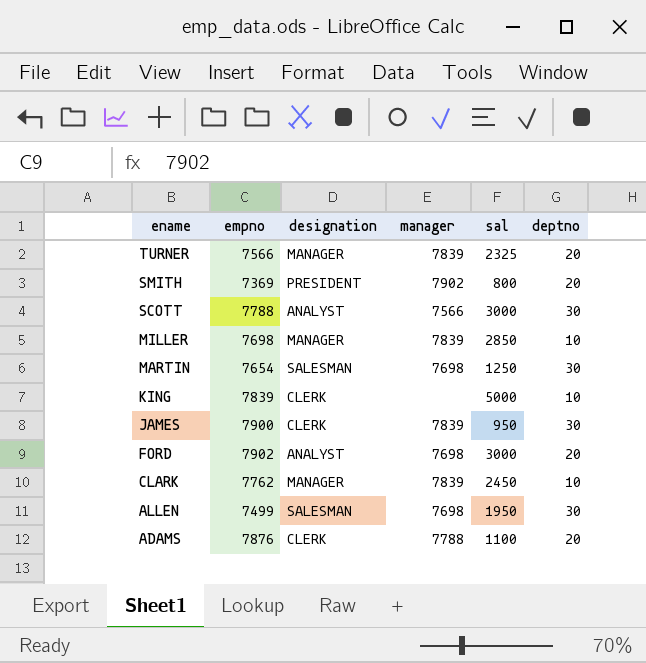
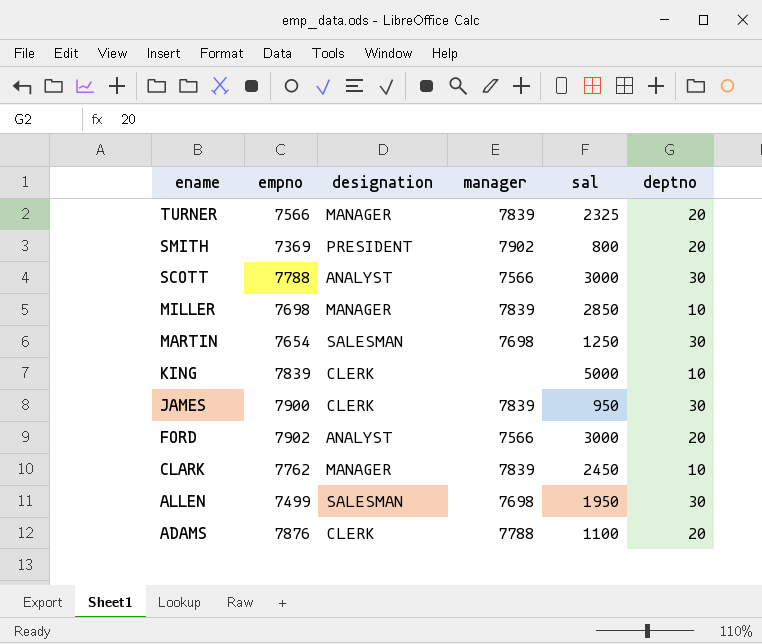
FORD | manager: 7698 -> 7566

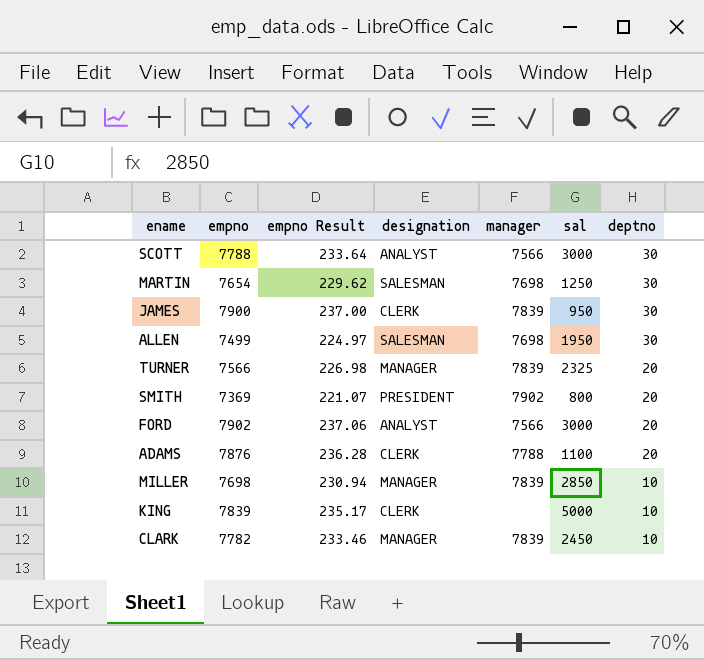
row order: ename descending -> deptno descending
column empno Result | formula: none -> [empno] * 0.03
CLARK | empno: 7762 -> 7782

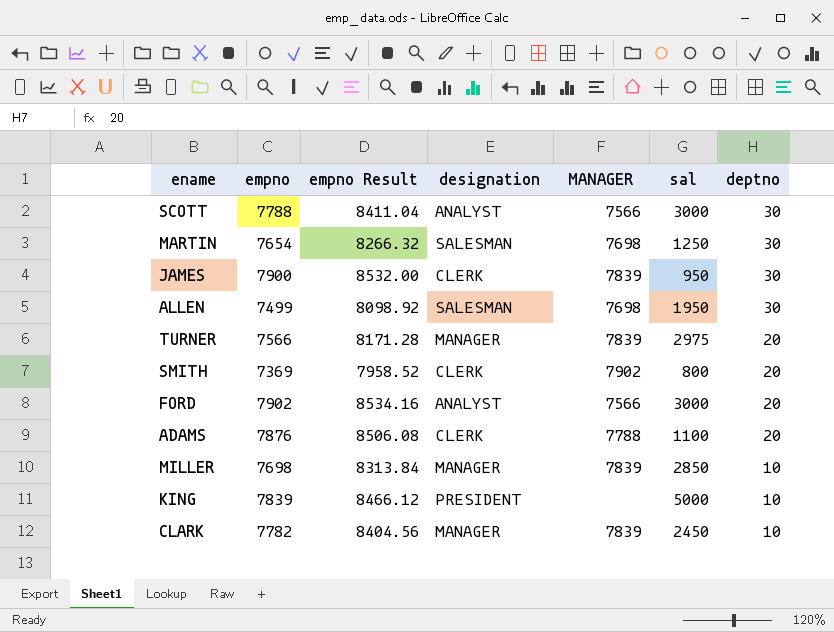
column empno Result | formula: [empno] * 0.03 -> [empno] * 1.08
column name: manager -> MANAGER
TURNER | sal: 2325 -> 2975
SMITH | designation: PRESIDENT -> CLERK
KING | designation: CLERK -> PRESIDENT

